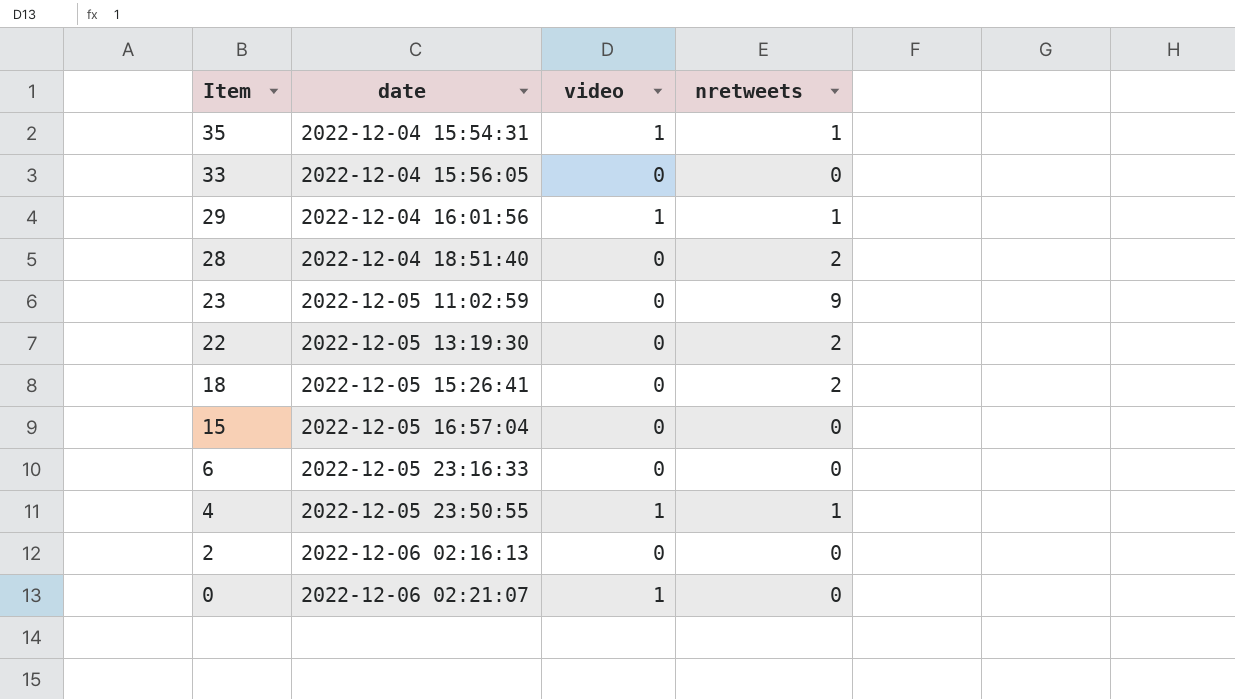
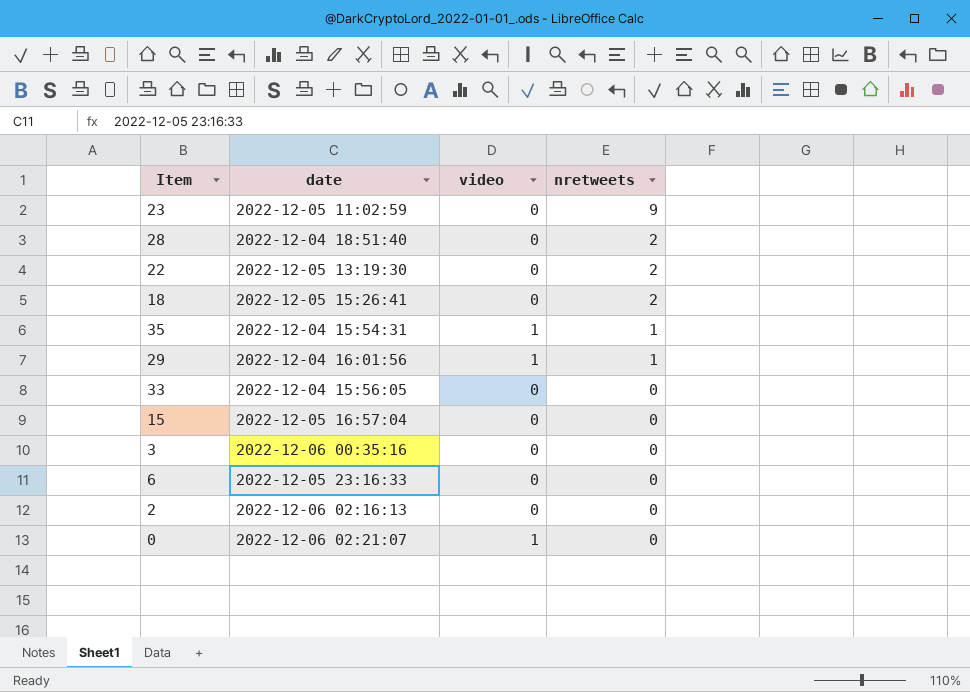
row order: Item descending -> nretweets descending
row 4: 2022-12-05 23:50:55 | 1 | 1 -> none
row 3: none -> 2022-12-06 00:35:16 | 0 | 0

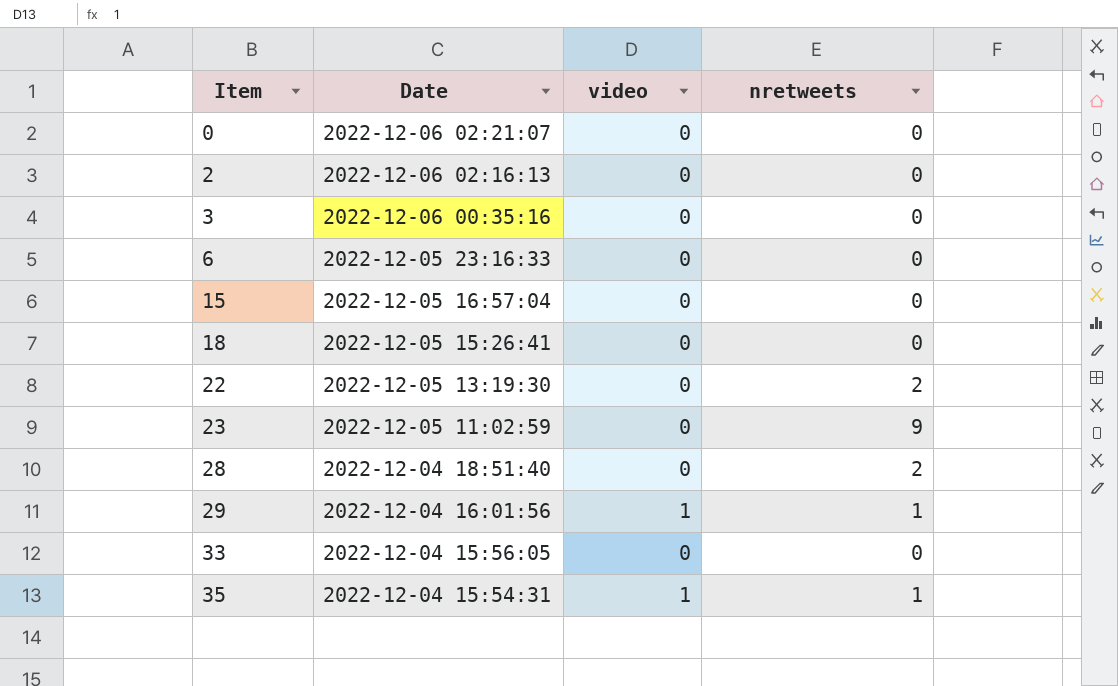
row order: nretweets descending -> Item ascending
column name: date -> Date
0 | video: 1 -> 0
18 | nretweets: 2 -> 0

